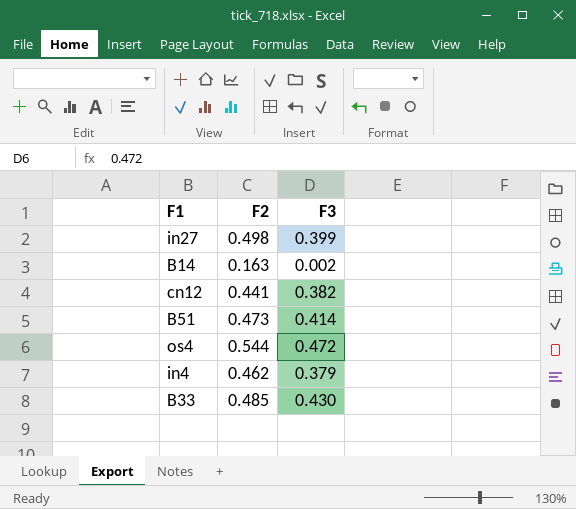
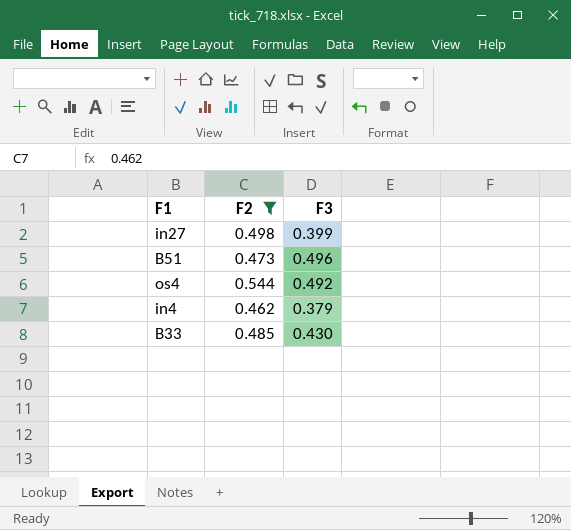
filter: none -> F2 >= 0.462
B51 | F3: 0.414 -> 0.496
os4 | F3: 0.472 -> 0.492

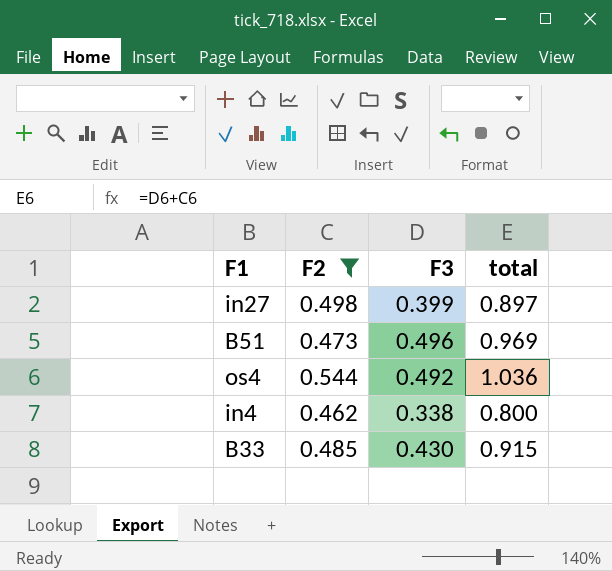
column total | formula: none -> [F2] + [F3]
in4 | F3: 0.379 -> 0.338

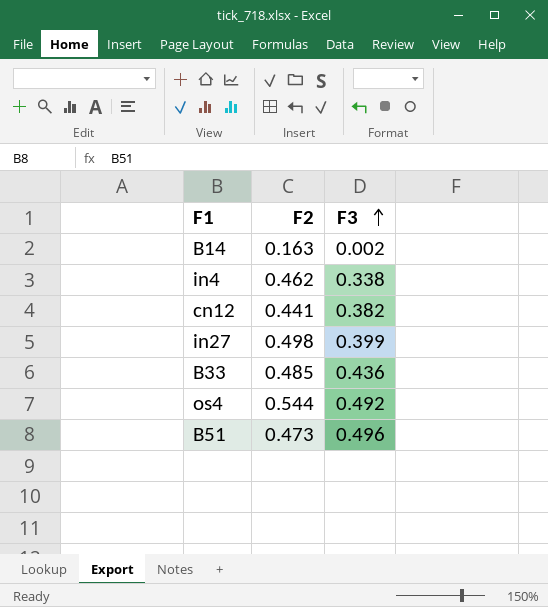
filter: F2 >= 0.462 -> none
row order: none -> F3 ascending
column total | formula: [F2] + [F3] -> none
B33 | F3: 0.430 -> 0.436

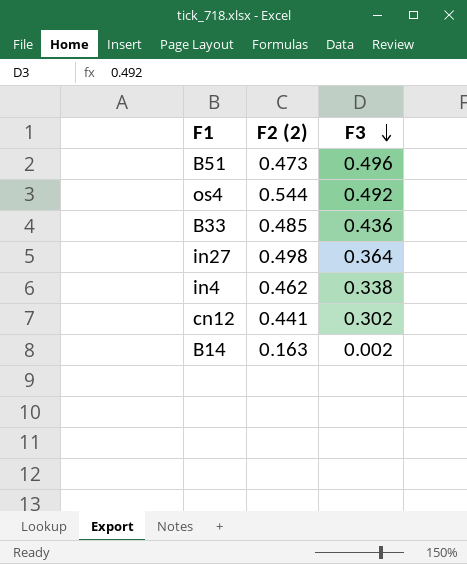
row order: F3 ascending -> F3 descending
column name: F2 -> F2 (2)
in27 | F3: 0.399 -> 0.364
cn12 | F3: 0.382 -> 0.302

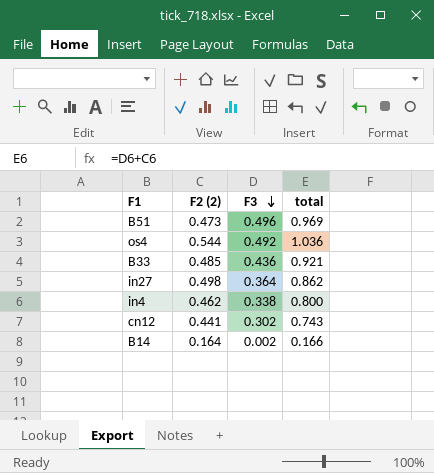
column total | formula: none -> [F2 (2)] + [F3]
B14 | F2 (2): 0.163 -> 0.164

